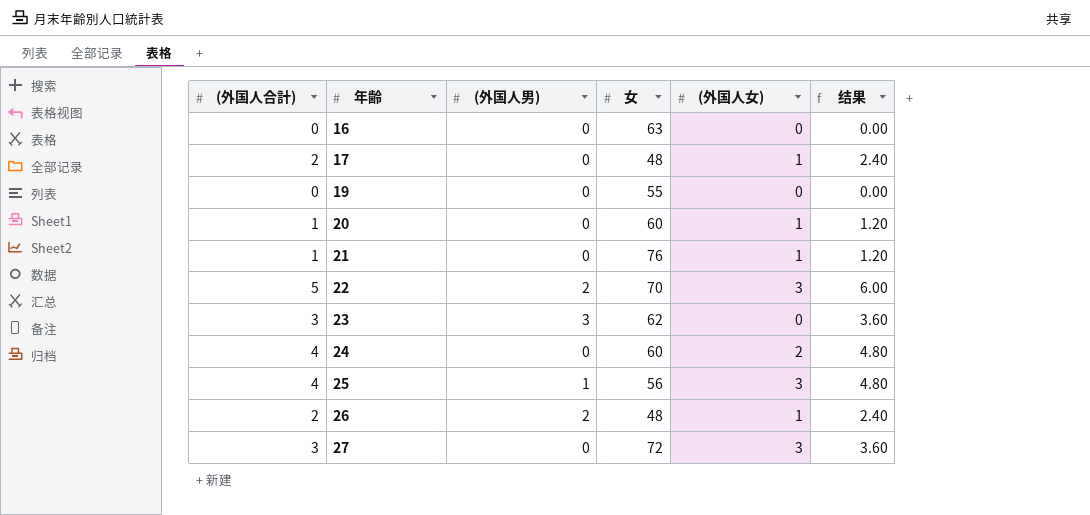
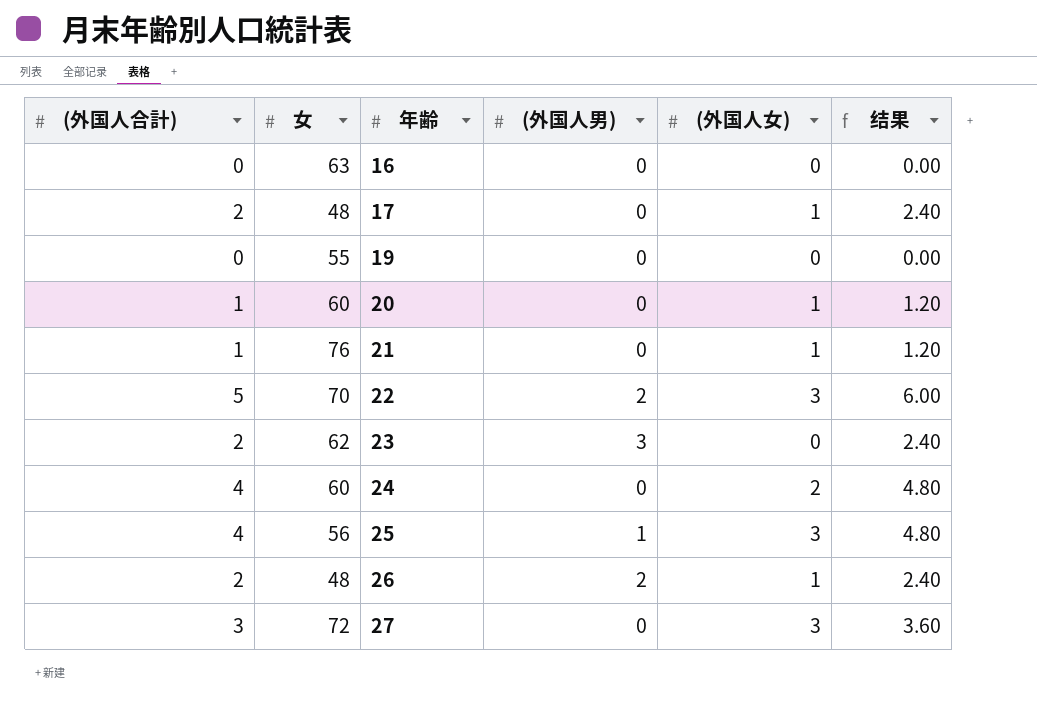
column 女 | position: 4 -> 2
23 | (外国人合計): 3 -> 2
23 | 结果: 3.60 -> 2.40

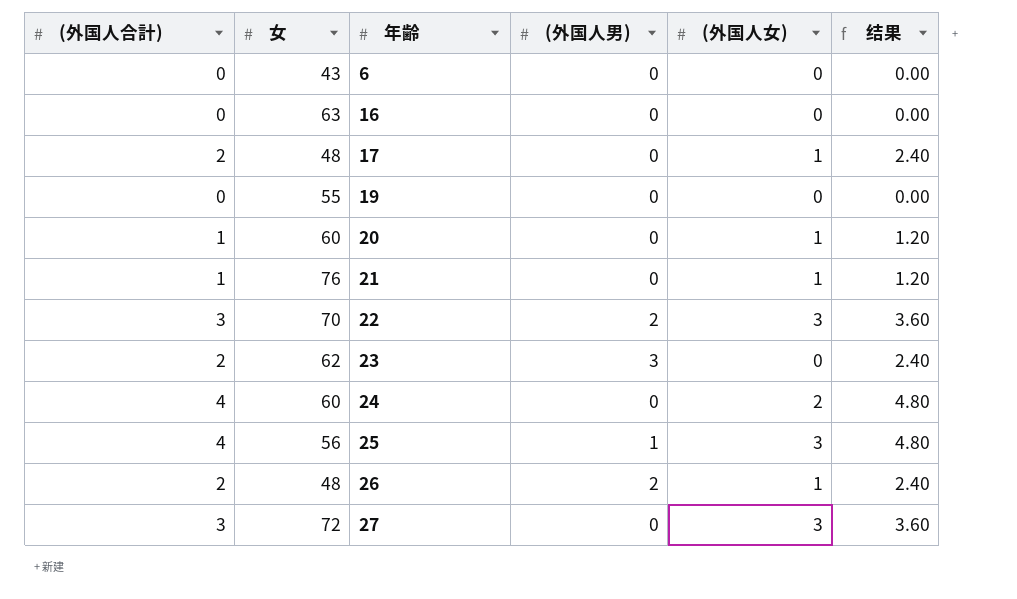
row 6: none -> 0 | 43 | 0 | 0 | 0.00
22 | (外国人合計): 5 -> 3
22 | 结果: 6.00 -> 3.60

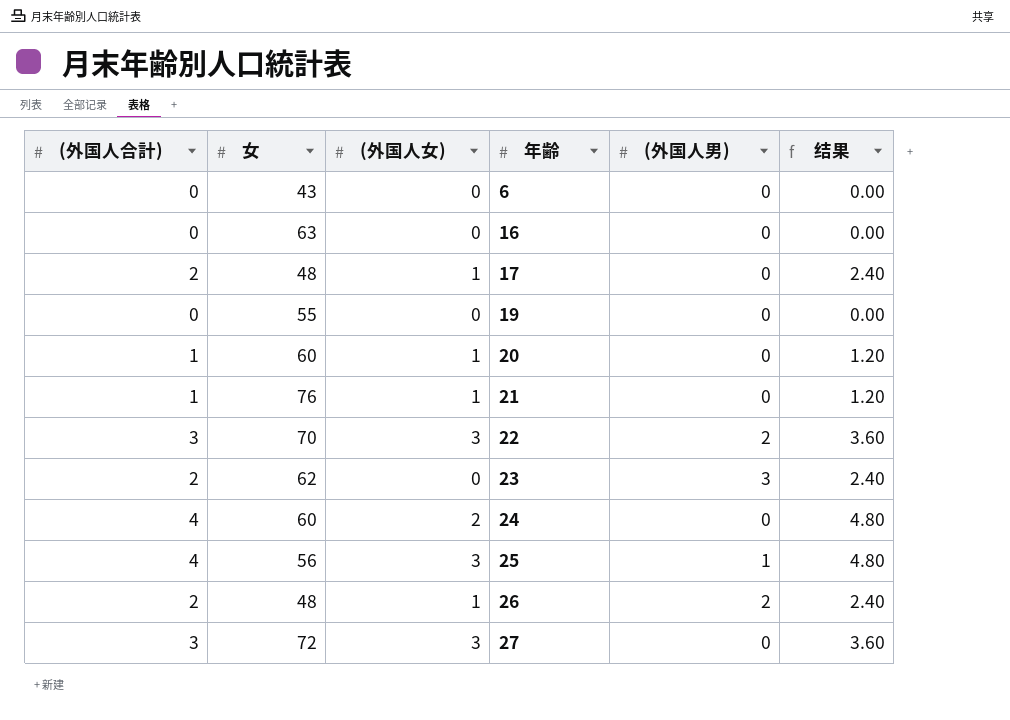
column (外国人女) | position: 5 -> 3

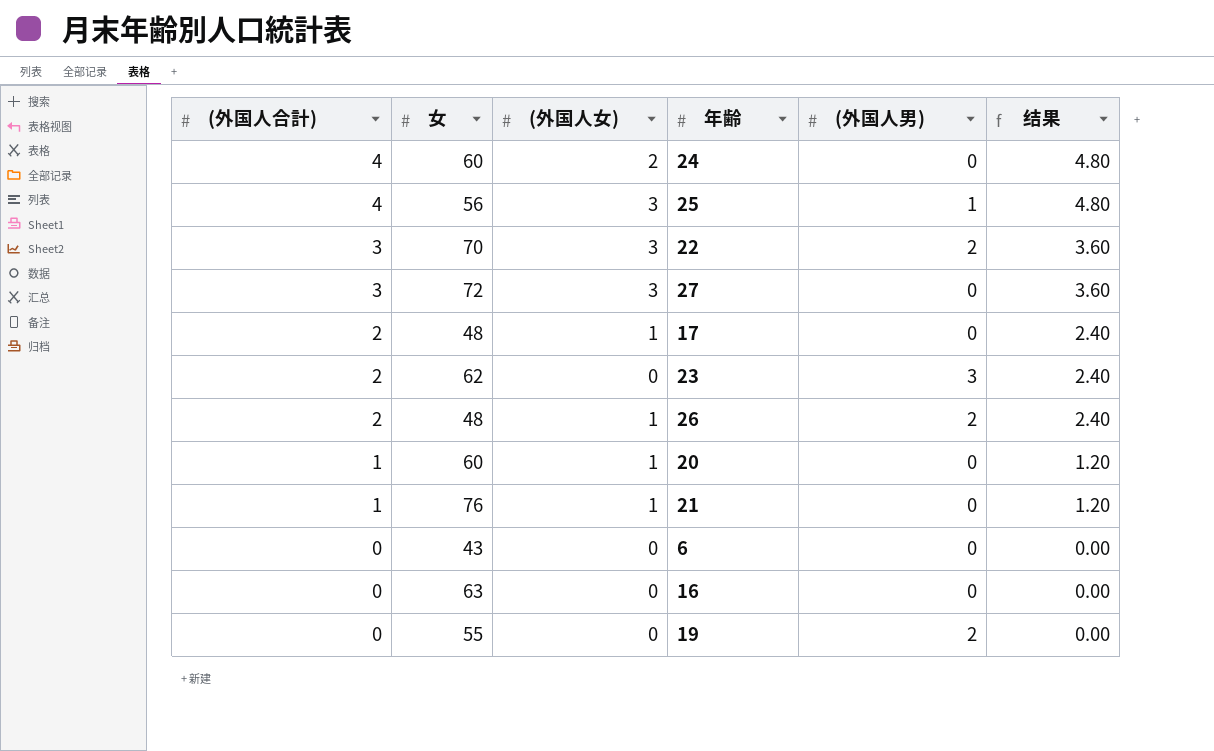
row order: 年齢 ascending -> (外国人合計) descending
19 | (外国人男): 0 -> 2

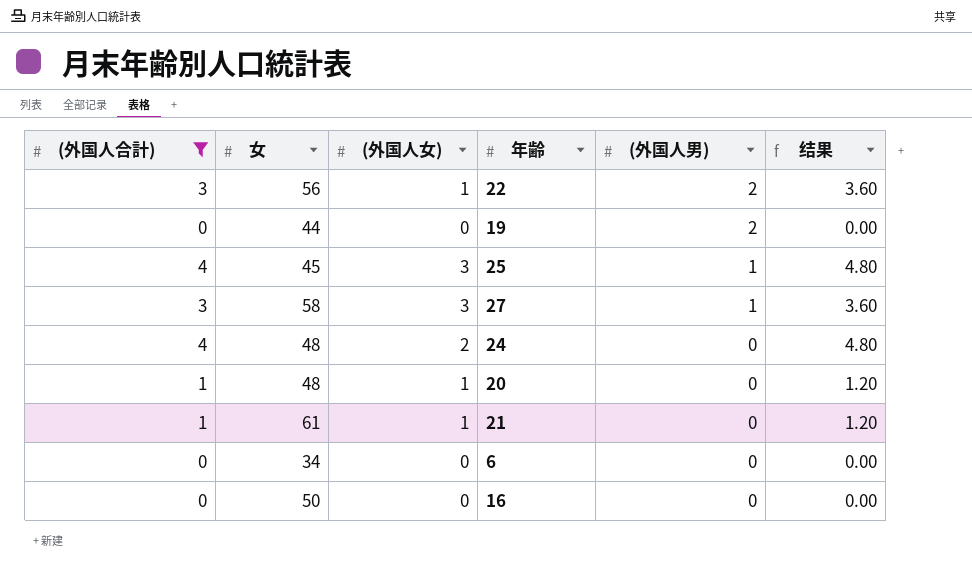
filter: none -> (外国人合計) != 2
row order: (外国人合計) descending -> (外国人男) descending
22 | 女: 70 -> 56
22 | (外国人女): 3 -> 1
19 | 女: 55 -> 44
25 | 女: 56 -> 45
27 | 女: 72 -> 58
27 | (外国人男): 0 -> 1
24 | 女: 60 -> 48
20 | 女: 60 -> 48
21 | 女: 76 -> 61
6 | 女: 43 -> 34
16 | 女: 63 -> 50

